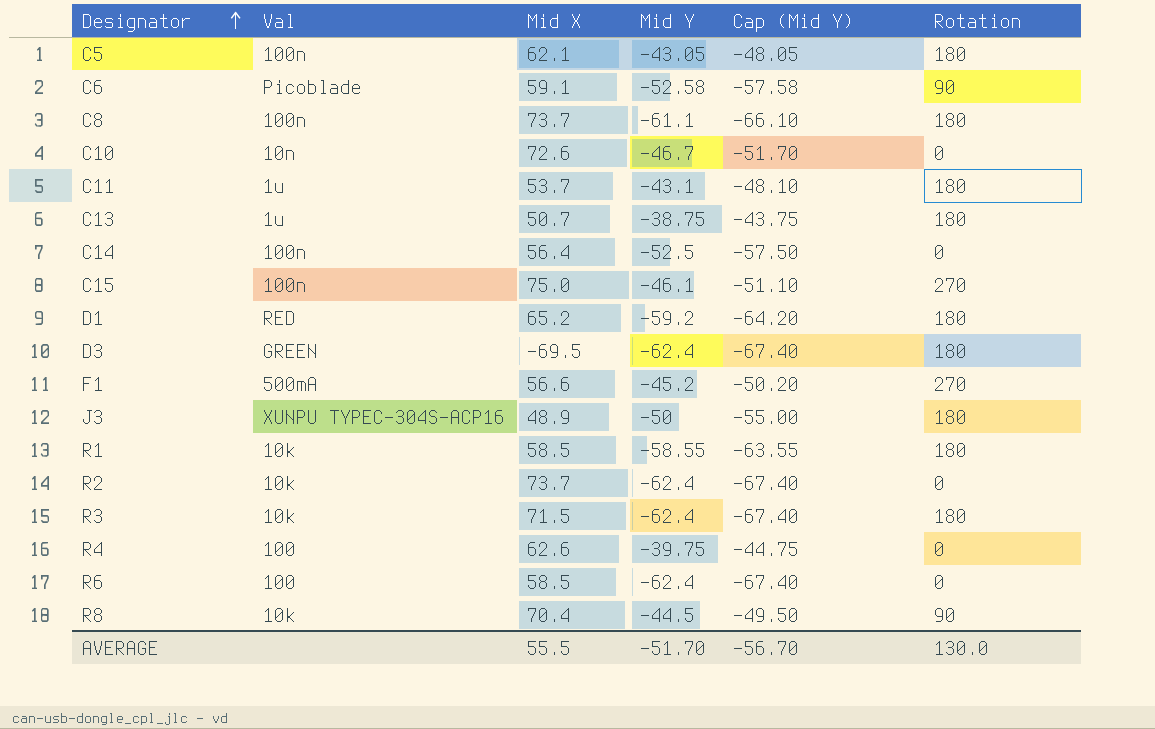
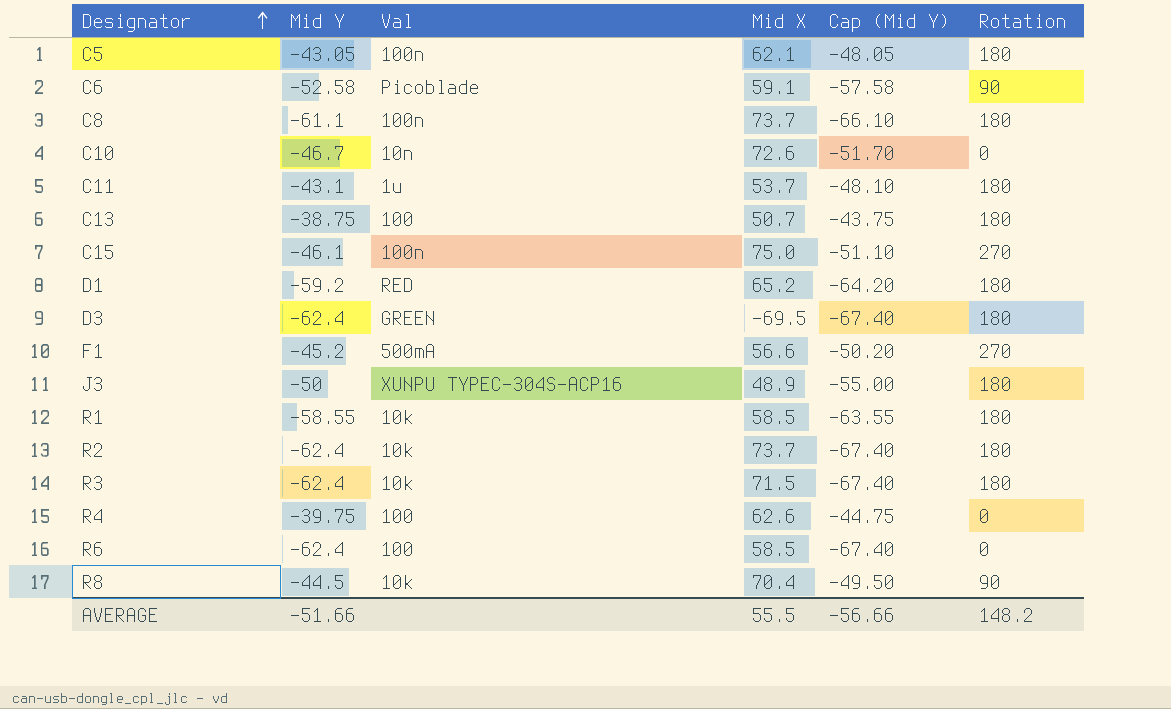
column Mid Y | position: 4 -> 2
row C14: 100n | 56.4 | -52.5 | -57.50 | 0 -> none
C13 | Val: 1u -> 100
R2 | Rotation: 0 -> 180
AVERAGE | Mid Y: -51.70 -> -51.66
AVERAGE | Cap (Mid Y): -56.70 -> -56.66
AVERAGE | Rotation: 130.0 -> 148.2

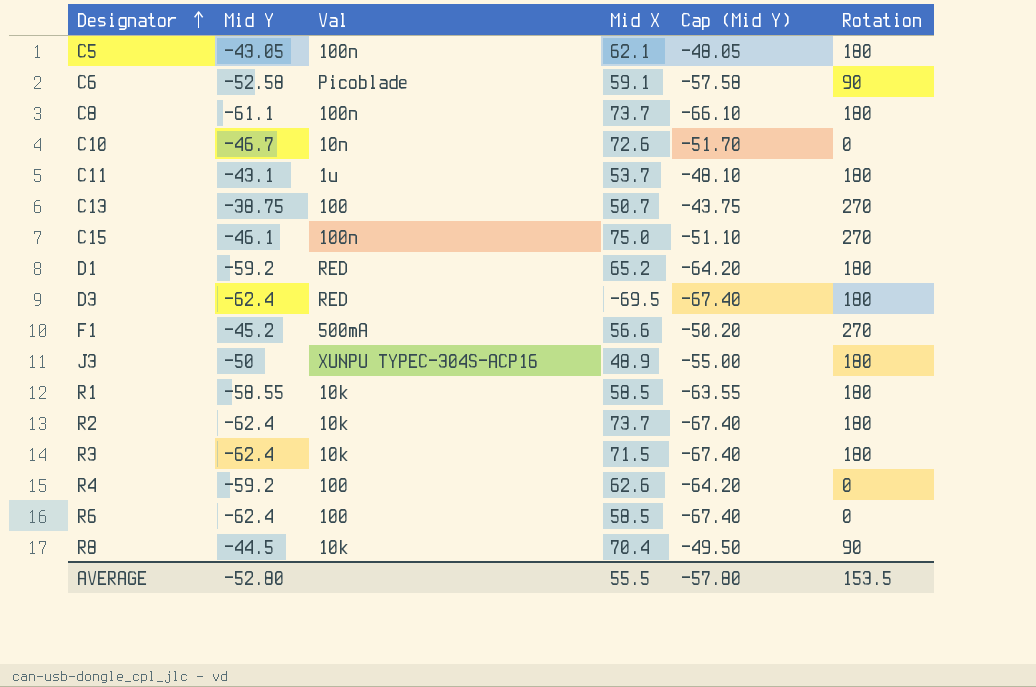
C13 | Rotation: 180 -> 270
D3 | Val: GREEN -> RED
R4 | Mid Y: -39.75 -> -59.2
R4 | Cap (Mid Y): -44.75 -> -64.20
AVERAGE | Mid Y: -51.66 -> -52.80
AVERAGE | Cap (Mid Y): -56.66 -> -57.80
AVERAGE | Rotation: 148.2 -> 153.5

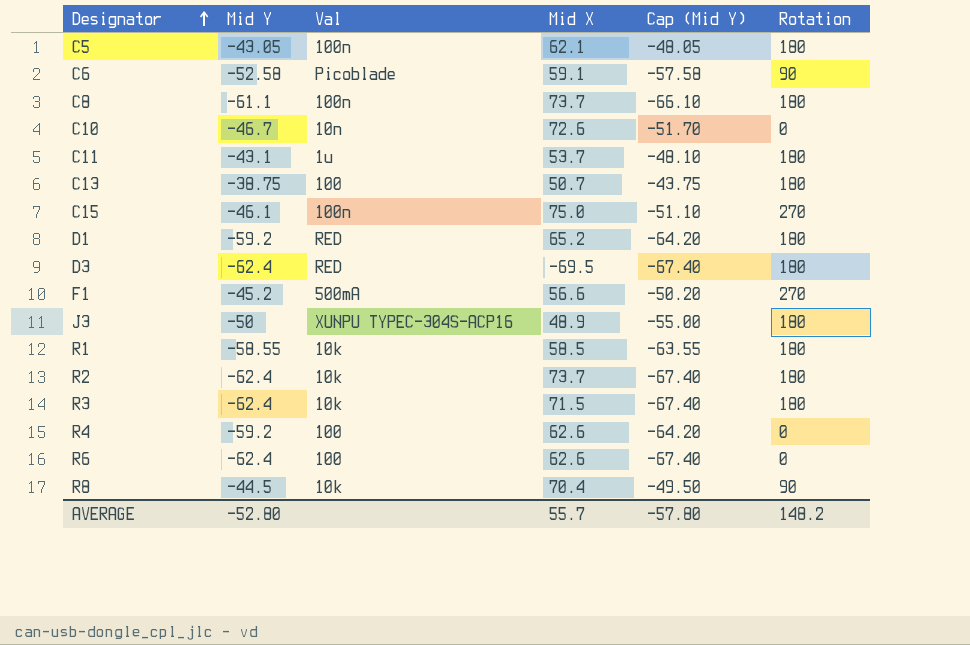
C13 | Rotation: 270 -> 180
R6 | Mid X: 58.5 -> 62.6
AVERAGE | Mid X: 55.5 -> 55.7
AVERAGE | Rotation: 153.5 -> 148.2

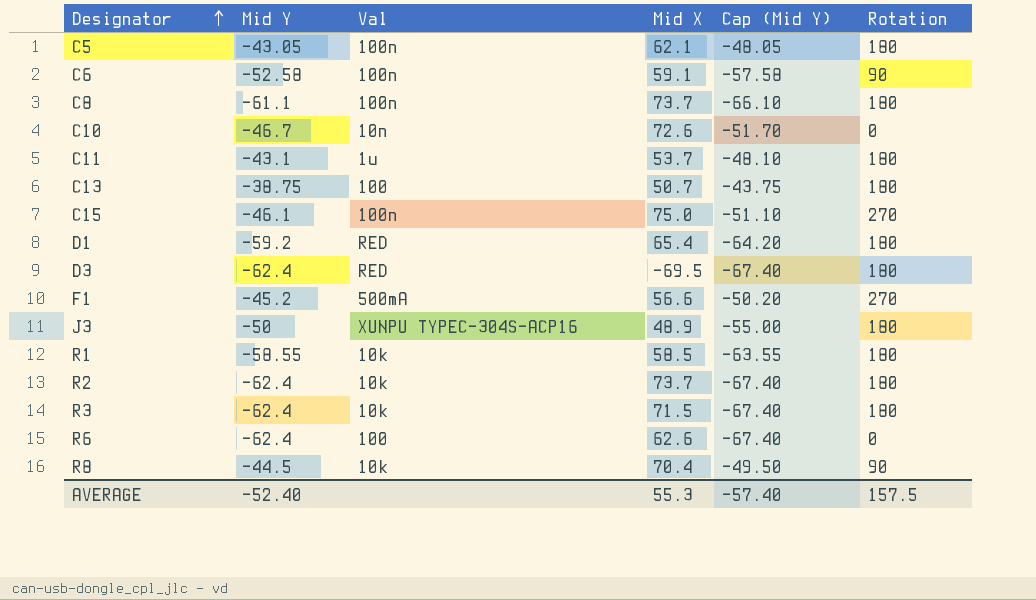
row R4: -59.2 | 100 | 62.6 | -64.20 | 0 -> none
C6 | Val: Picoblade -> 100n
D1 | Mid X: 65.2 -> 65.4
AVERAGE | Mid Y: -52.80 -> -52.40
AVERAGE | Mid X: 55.7 -> 55.3
AVERAGE | Cap (Mid Y): -57.80 -> -57.40
AVERAGE | Rotation: 148.2 -> 157.5

